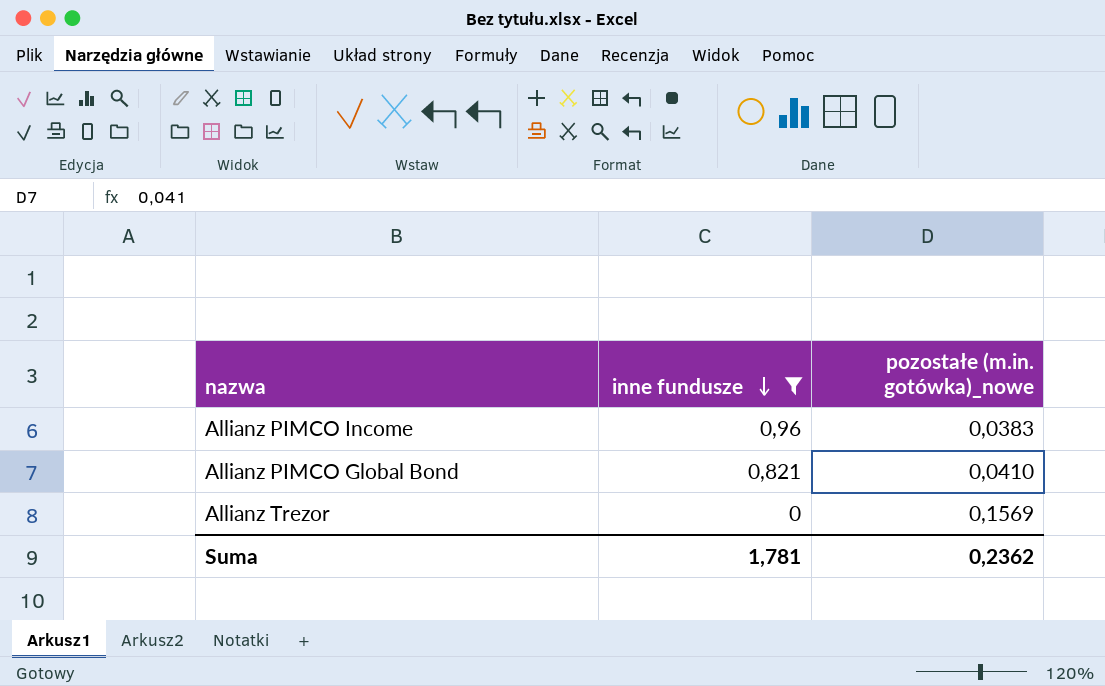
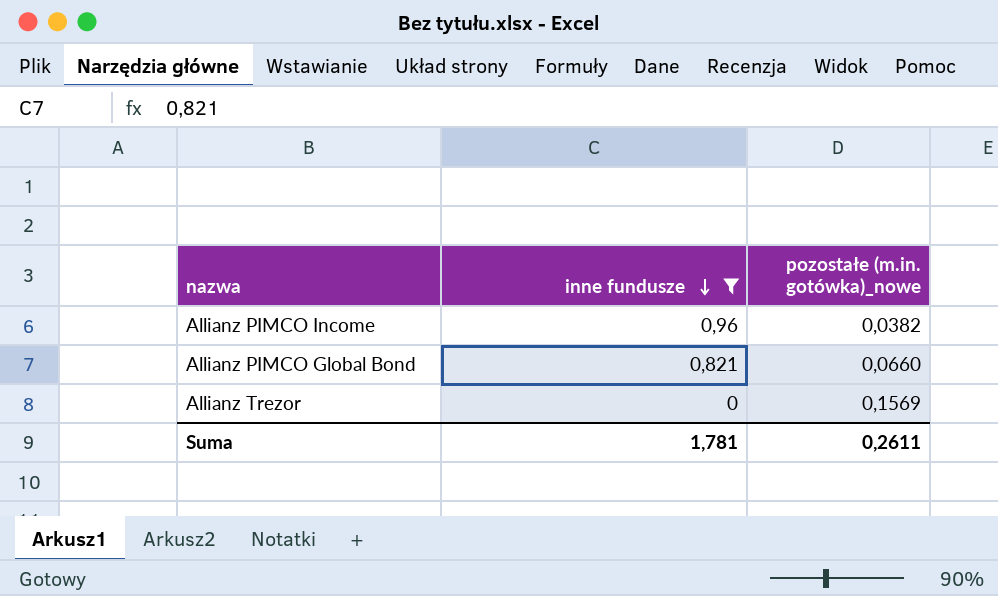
Allianz PIMCO Income | pozostałe (m.in. gotówka)_nowe: 0,0383 -> 0,0382
Allianz PIMCO Global Bond | pozostałe (m.in. gotówka)_nowe: 0,0410 -> 0,0660
Suma | pozostałe (m.in. gotówka)_nowe: 0,2362 -> 0,2611

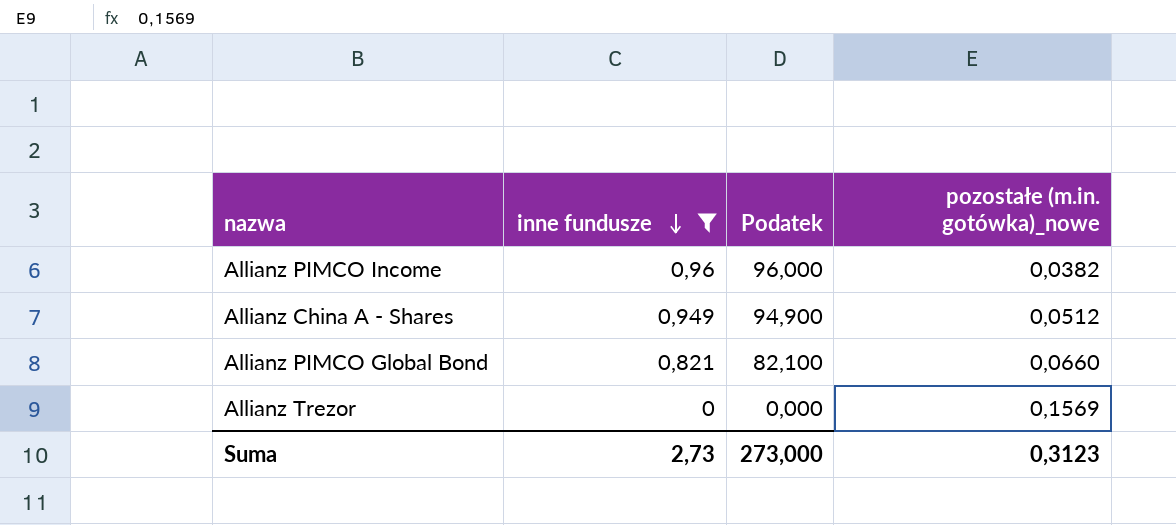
column Podatek | formula: none -> [inne fundusze] * 100
row Allianz China A - Shares: none -> 0,949 | 94,900 | 0,0512
Suma | inne fundusze: 1,781 -> 2,73
Suma | pozostałe (m.in. gotówka)_nowe: 0,2611 -> 0,3123

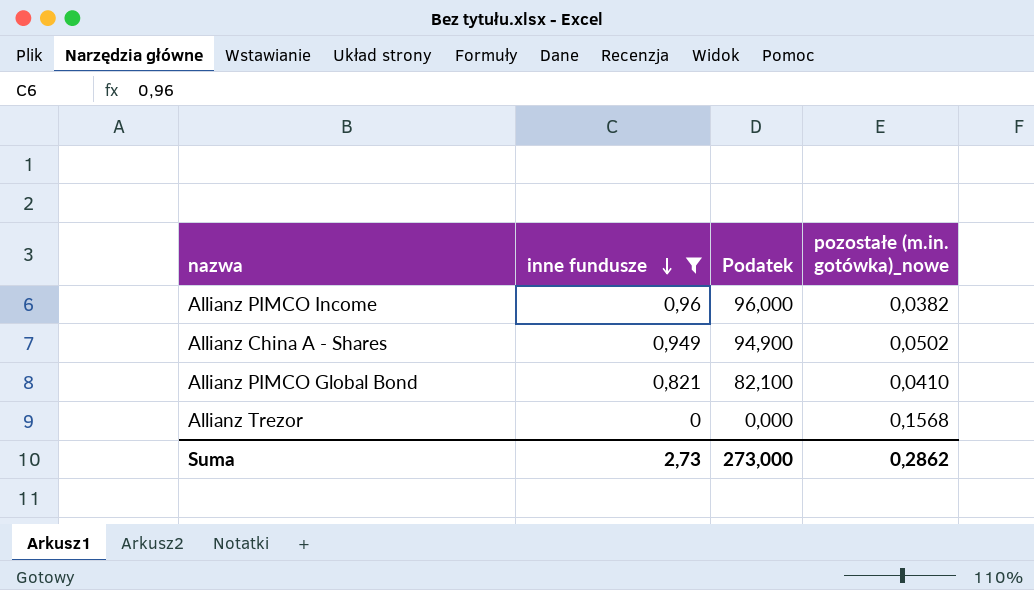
Allianz China A - Shares | pozostałe (m.in. gotówka)_nowe: 0,0512 -> 0,0502
Allianz PIMCO Global Bond | pozostałe (m.in. gotówka)_nowe: 0,0660 -> 0,0410
Allianz Trezor | pozostałe (m.in. gotówka)_nowe: 0,1569 -> 0,1568
Suma | pozostałe (m.in. gotówka)_nowe: 0,3123 -> 0,2862

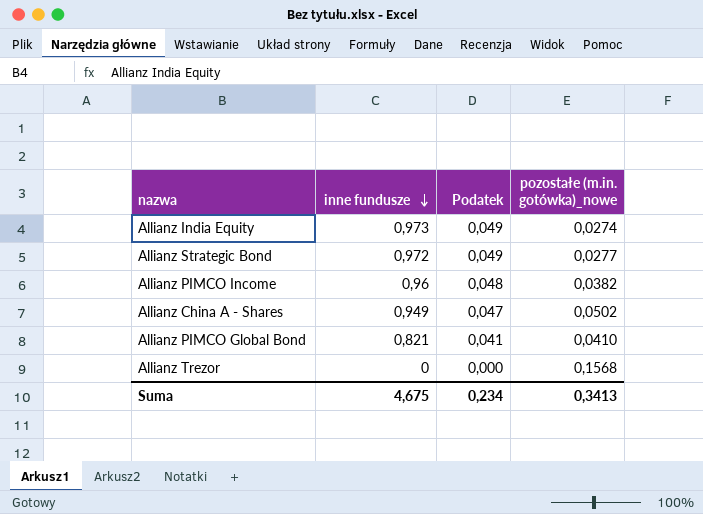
filter: inne fundusze <= 0,96 -> none
column Podatek | formula: [inne fundusze] * 100 -> [inne fundusze] * 0,05
Suma | inne fundusze: 2,73 -> 4,675
Suma | Podatek: 273,000 -> 0,234
Suma | pozostałe (m.in. gotówka)_nowe: 0,2862 -> 0,3413

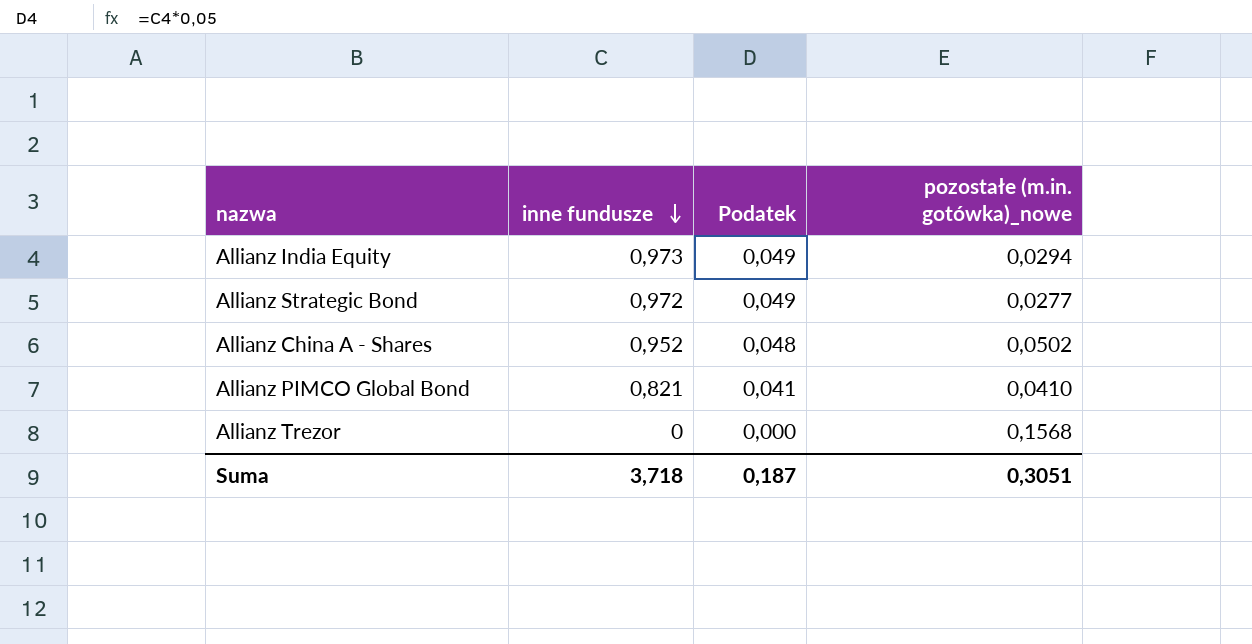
row Allianz PIMCO Income: 0,96 | 0,048 | 0,0382 -> none
Allianz India Equity | pozostałe (m.in. gotówka)_nowe: 0,0274 -> 0,0294
Allianz China A - Shares | inne fundusze: 0,949 -> 0,952
Allianz China A - Shares | Podatek: 0,047 -> 0,048
Suma | inne fundusze: 4,675 -> 3,718
Suma | Podatek: 0,234 -> 0,187
Suma | pozostałe (m.in. gotówka)_nowe: 0,3413 -> 0,3051

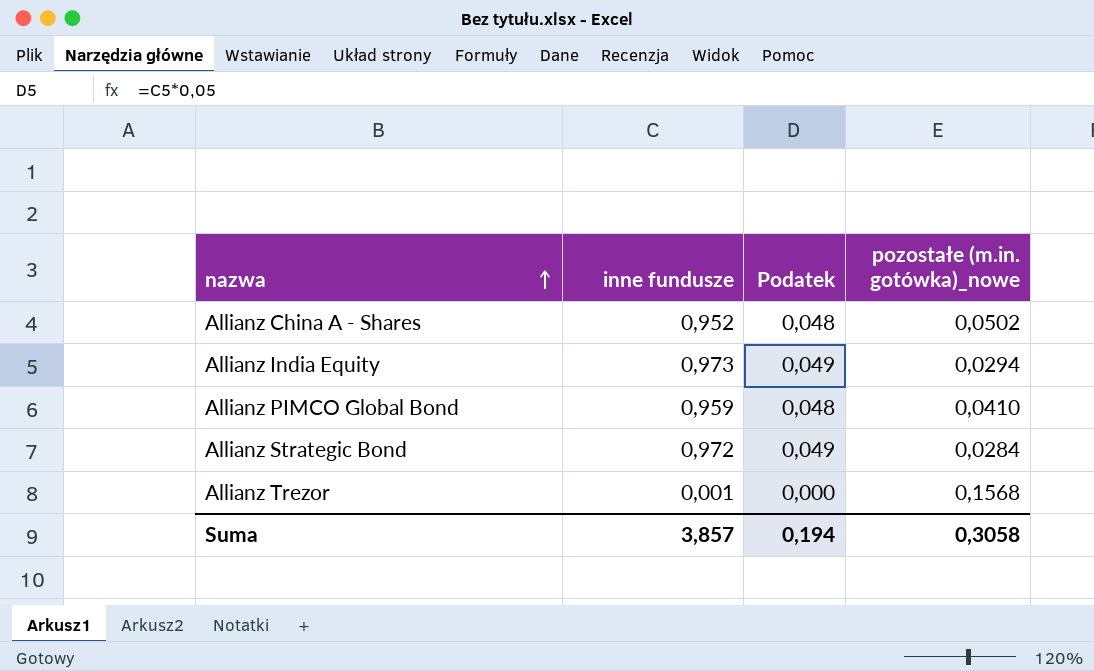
row order: inne fundusze descending -> nazwa ascending
Allianz PIMCO Global Bond | inne fundusze: 0,821 -> 0,959
Allianz PIMCO Global Bond | Podatek: 0,041 -> 0,048
Allianz Strategic Bond | pozostałe (m.in. gotówka)_nowe: 0,0277 -> 0,0284
Allianz Trezor | inne fundusze: 0 -> 0,001
Suma | inne fundusze: 3,718 -> 3,857
Suma | Podatek: 0,187 -> 0,194
Suma | pozostałe (m.in. gotówka)_nowe: 0,3051 -> 0,3058

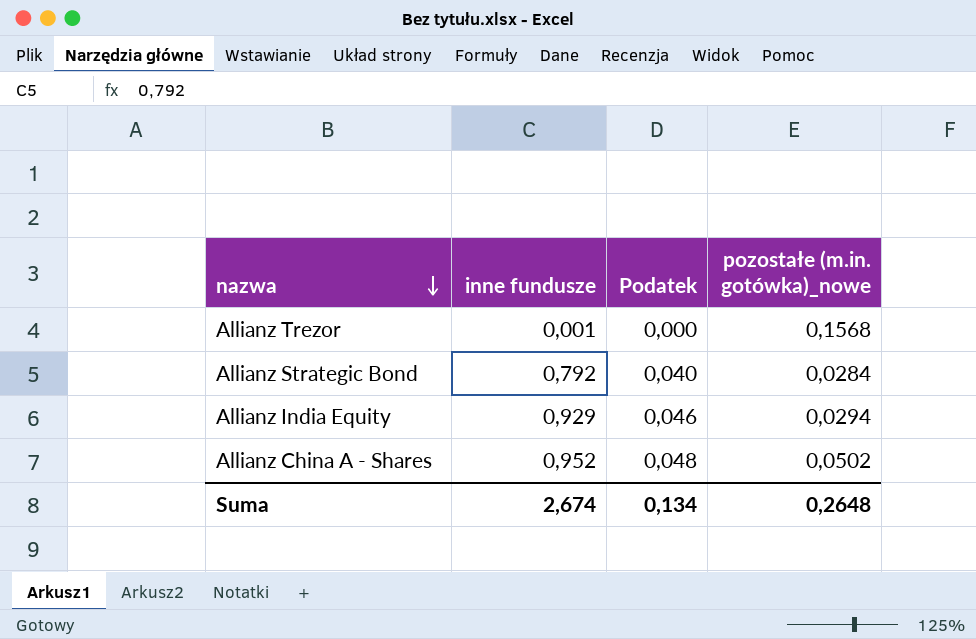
row order: nazwa ascending -> nazwa descending
row Allianz PIMCO Global Bond: 0,959 | 0,048 | 0,0410 -> none
Allianz Strategic Bond | inne fundusze: 0,972 -> 0,792
Allianz Strategic Bond | Podatek: 0,049 -> 0,040
Allianz India Equity | inne fundusze: 0,973 -> 0,929
Allianz India Equity | Podatek: 0,049 -> 0,046
Suma | inne fundusze: 3,857 -> 2,674
Suma | Podatek: 0,194 -> 0,134
Suma | pozostałe (m.in. gotówka)_nowe: 0,3058 -> 0,2648

